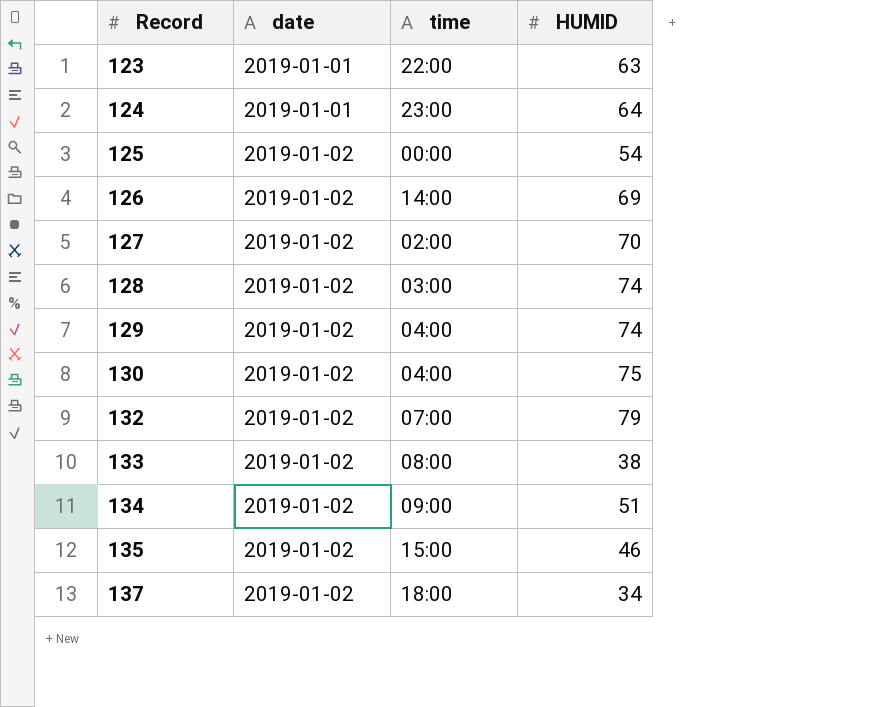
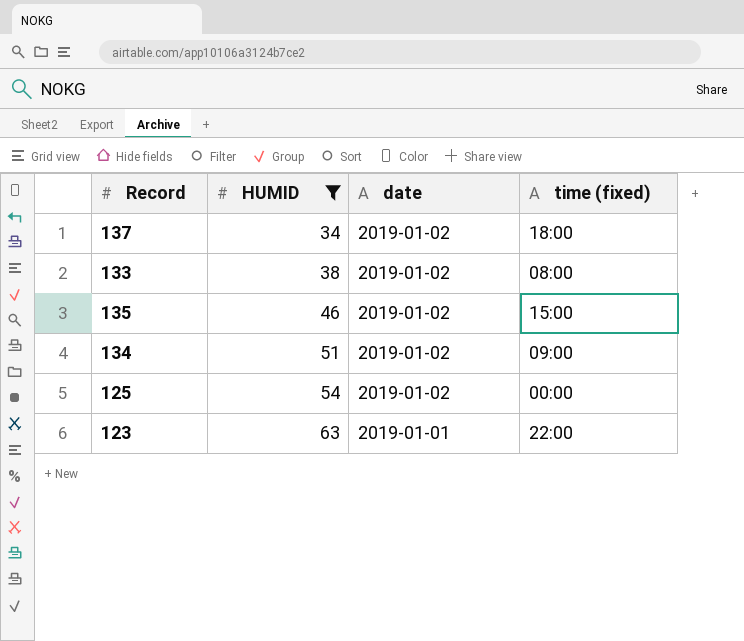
filter: none -> HUMID <= 63
row order: Record ascending -> HUMID ascending
column HUMID | position: 4 -> 2
column name: time -> time (fixed)

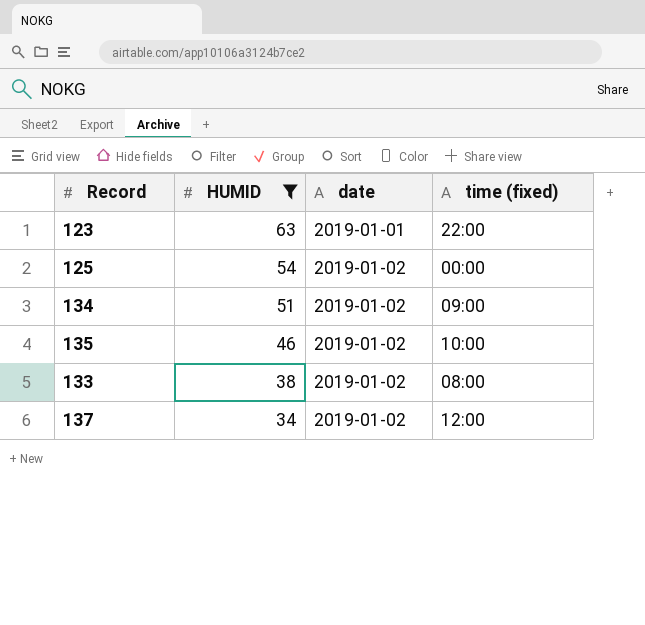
row order: HUMID ascending -> HUMID descending
135 | time (fixed): 15:00 -> 10:00
137 | time (fixed): 18:00 -> 12:00

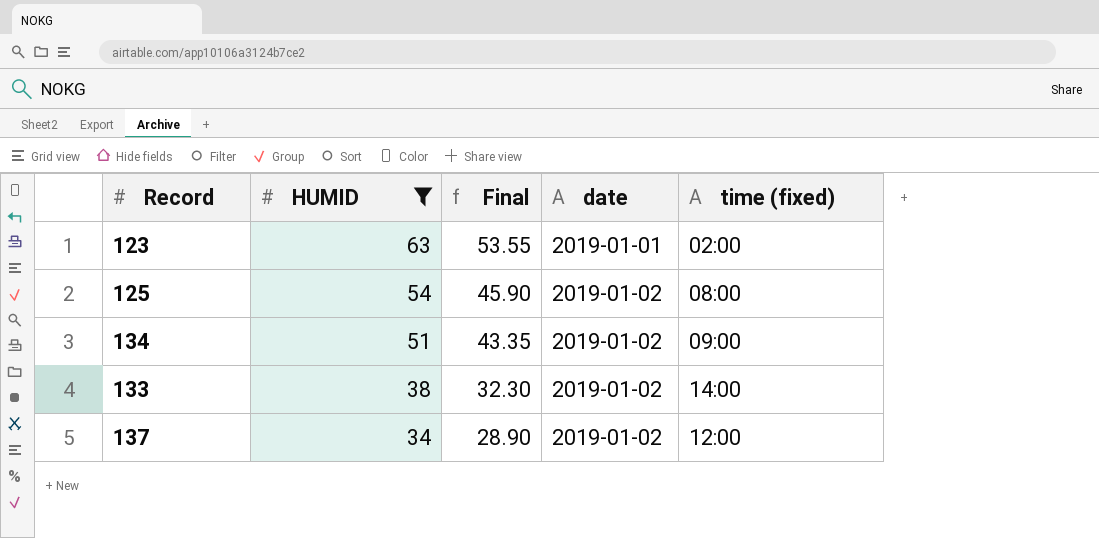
column Final | formula: none -> [HUMID] * 0.85
row 135: 46 | 2019-01-02 | 10:00 -> none
123 | time (fixed): 22:00 -> 02:00
125 | time (fixed): 00:00 -> 08:00
133 | time (fixed): 08:00 -> 14:00

